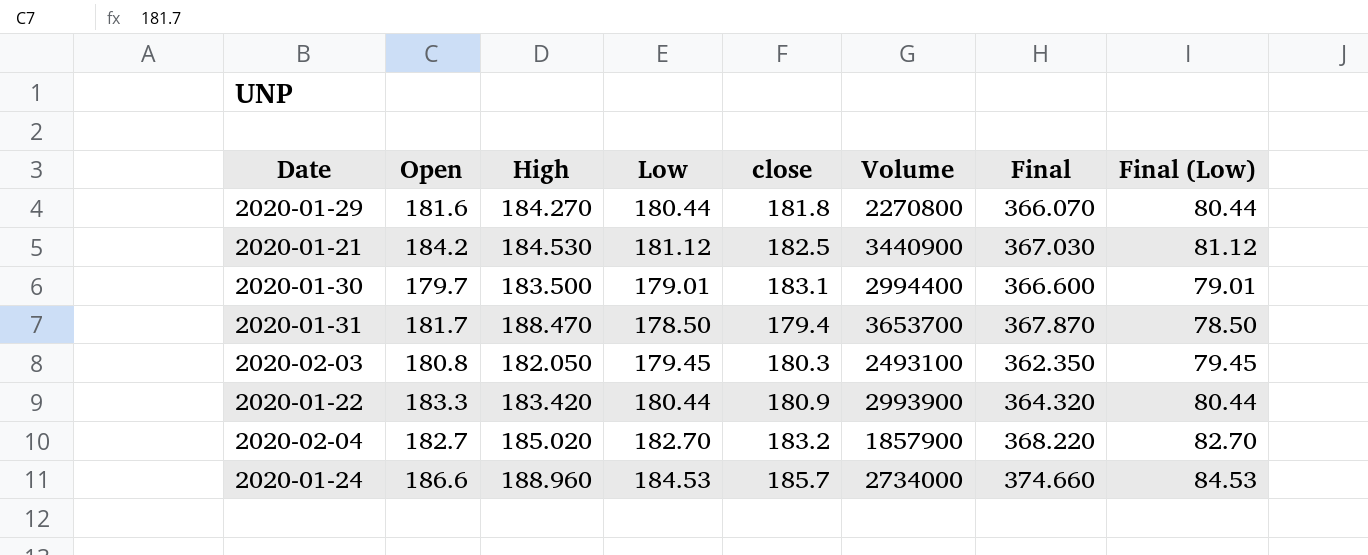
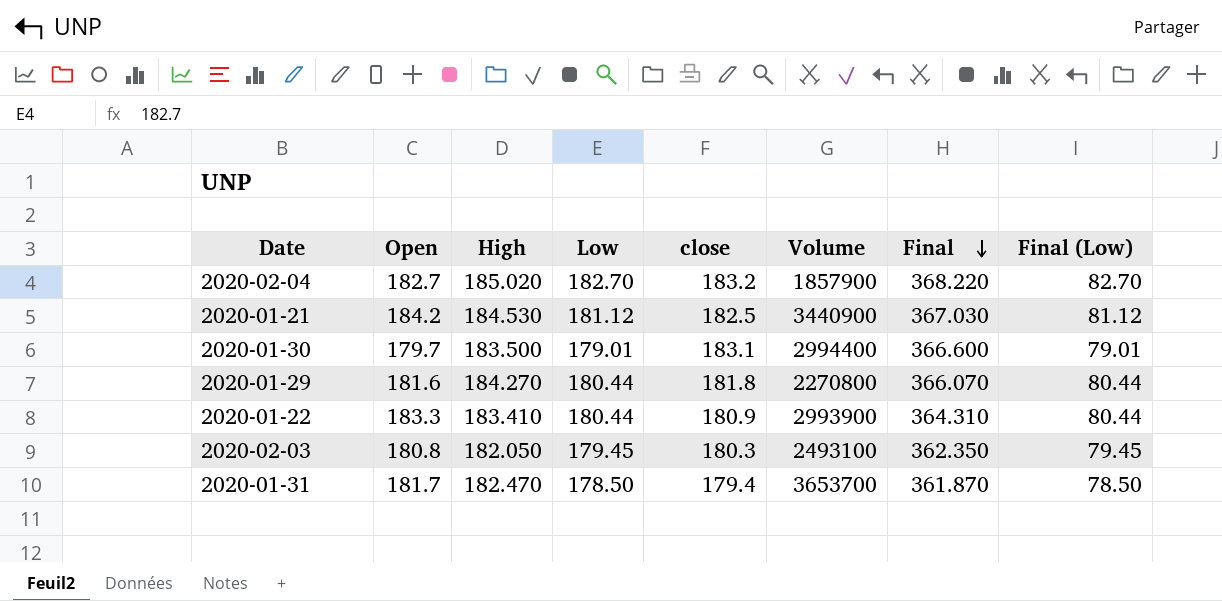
row order: none -> Final descending
row 2020-01-24: 186.6 | 188.960 | 184.53 | 185.7 | 2734000 | 374.660 | 84.53 -> none
2020-01-22 | High: 183.420 -> 183.410
2020-01-22 | Final: 364.320 -> 364.310
2020-01-31 | High: 188.470 -> 182.470
2020-01-31 | Final: 367.870 -> 361.870

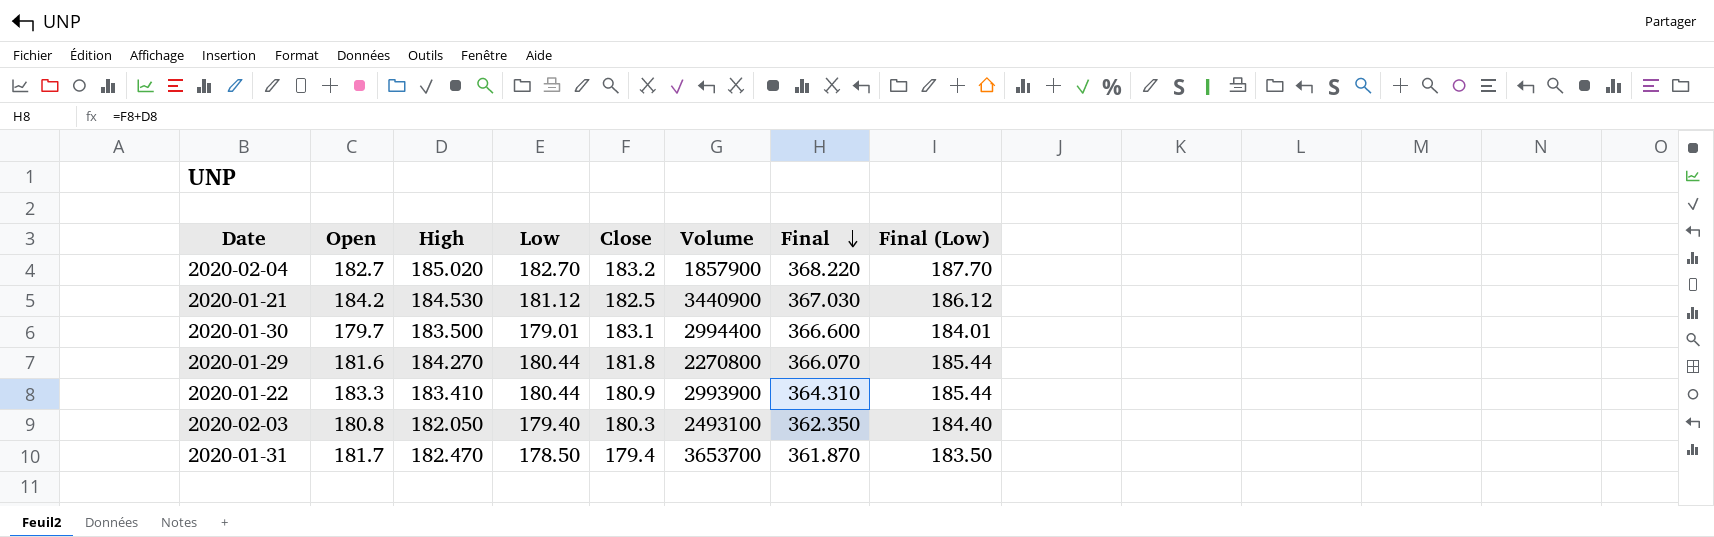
column name: close -> Close
column Final (Low) | formula: [Low] - 100 -> [Low] + 5
2020-02-03 | Low: 179.45 -> 179.40

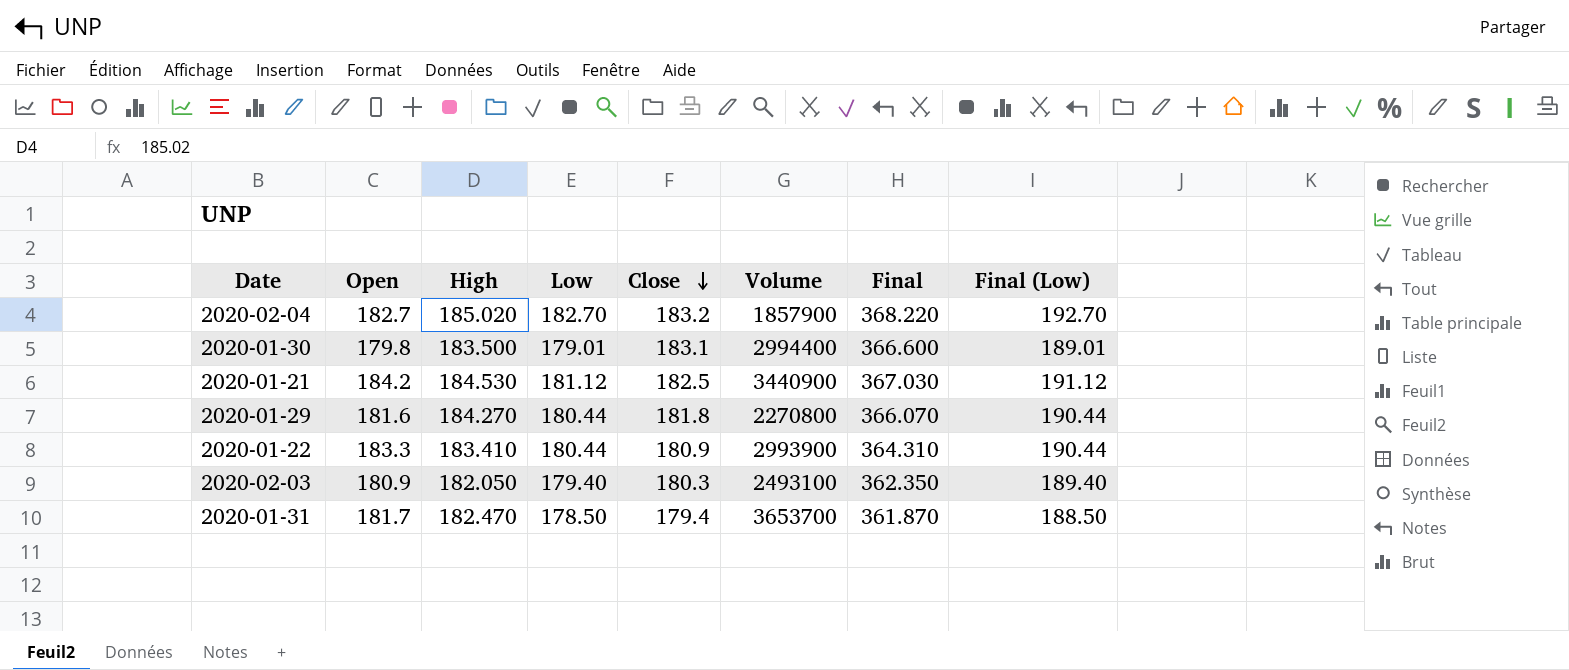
row order: Final descending -> Close descending
column Final (Low) | formula: [Low] + 5 -> [Low] + 10
2020-01-30 | Open: 179.7 -> 179.8
2020-02-03 | Open: 180.8 -> 180.9

